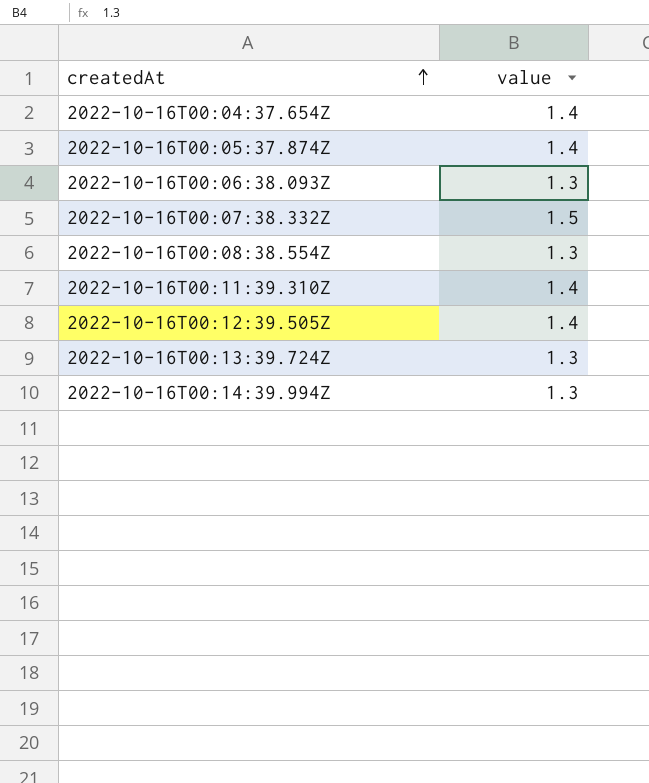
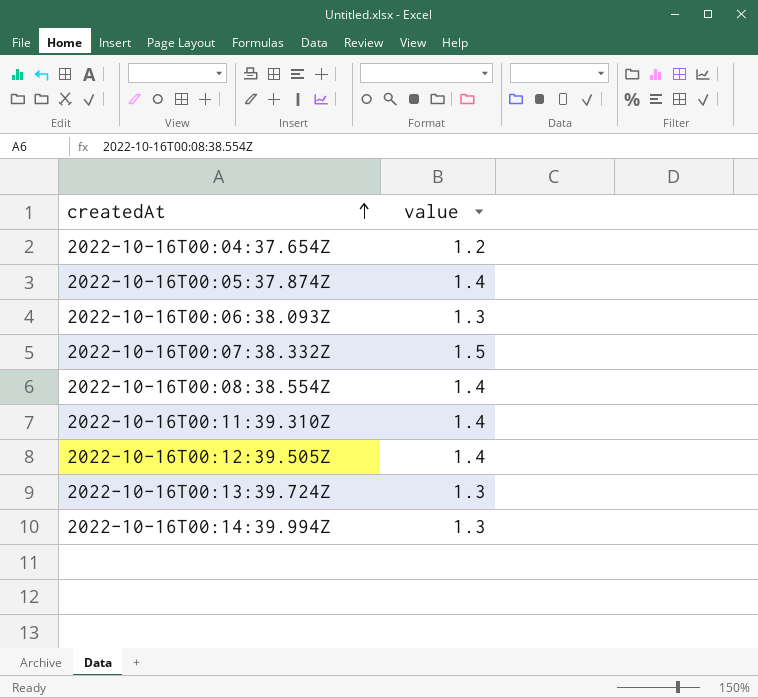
2022-10-16T00:04:37.654Z | value: 1.4 -> 1.2
2022-10-16T00:08:38.554Z | value: 1.3 -> 1.4

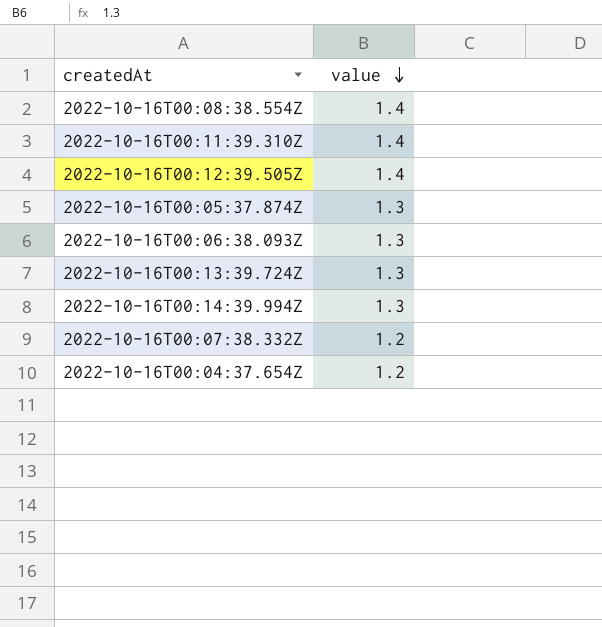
row order: createdAt ascending -> value descending
2022-10-16T00:05:37.874Z | value: 1.4 -> 1.3
2022-10-16T00:07:38.332Z | value: 1.5 -> 1.2

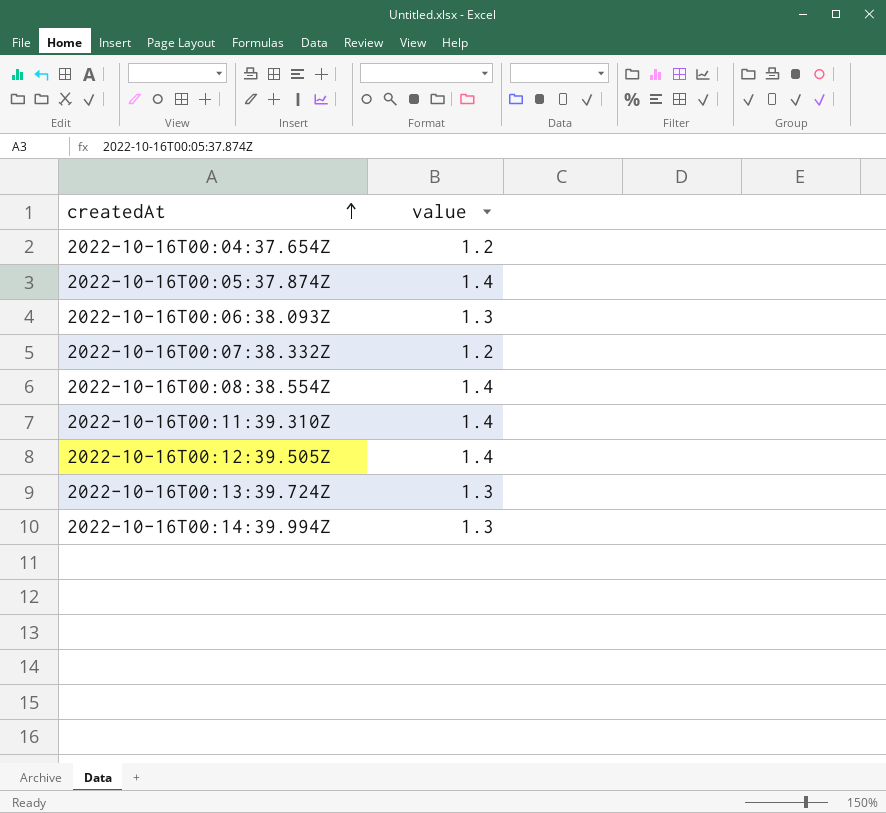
row order: value descending -> createdAt ascending
2022-10-16T00:05:37.874Z | value: 1.3 -> 1.4

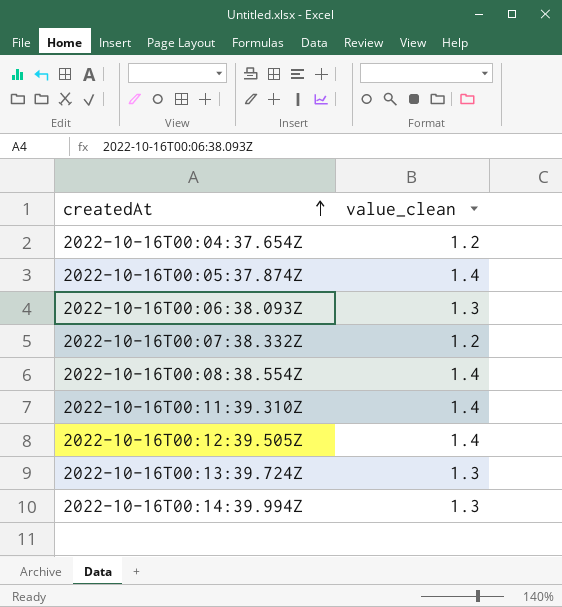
column name: value -> value_clean

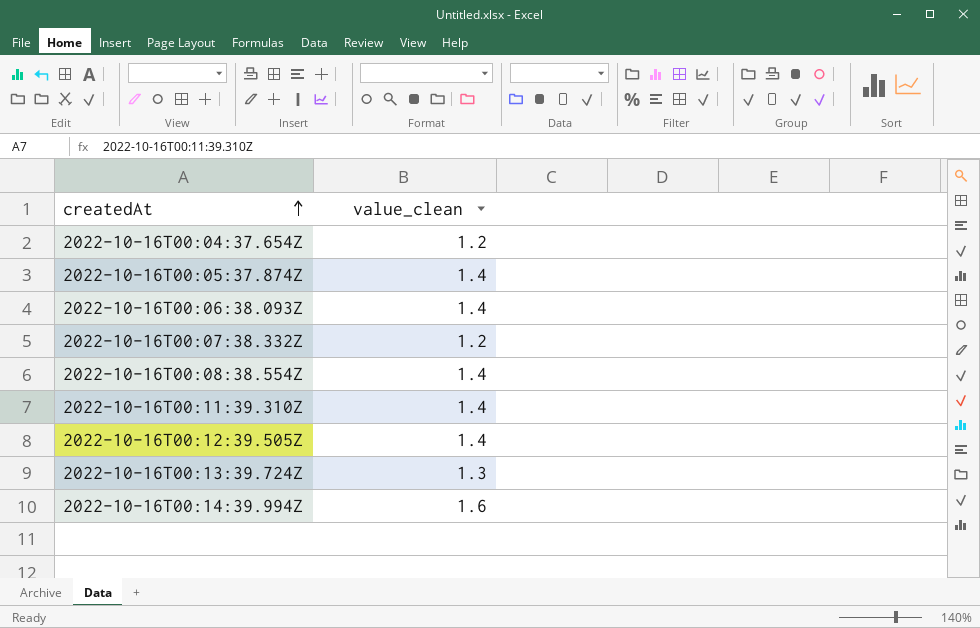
2022-10-16T00:06:38.093Z | value_clean: 1.3 -> 1.4
2022-10-16T00:14:39.994Z | value_clean: 1.3 -> 1.6

